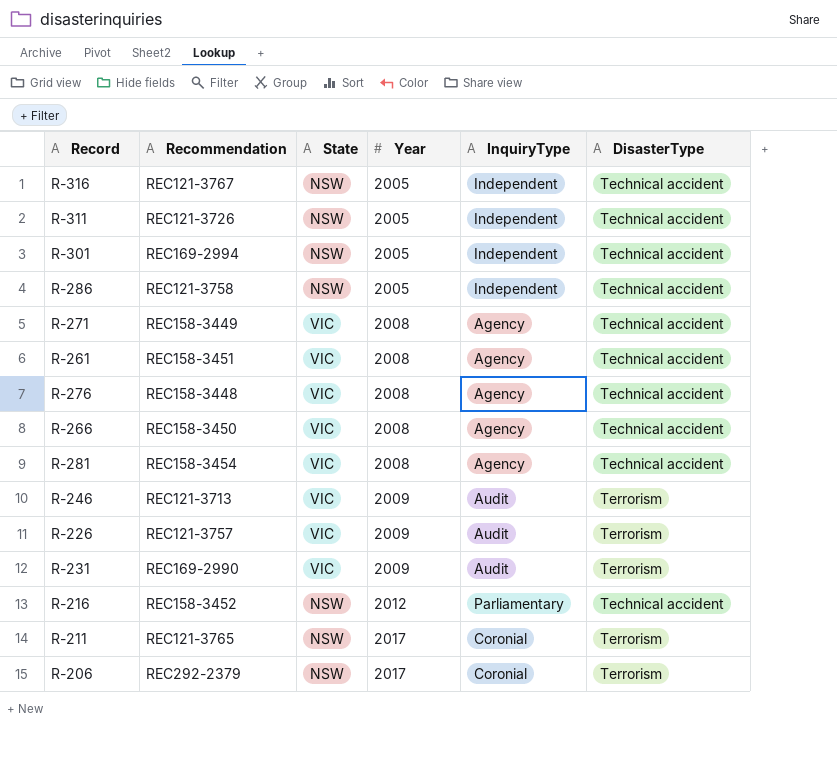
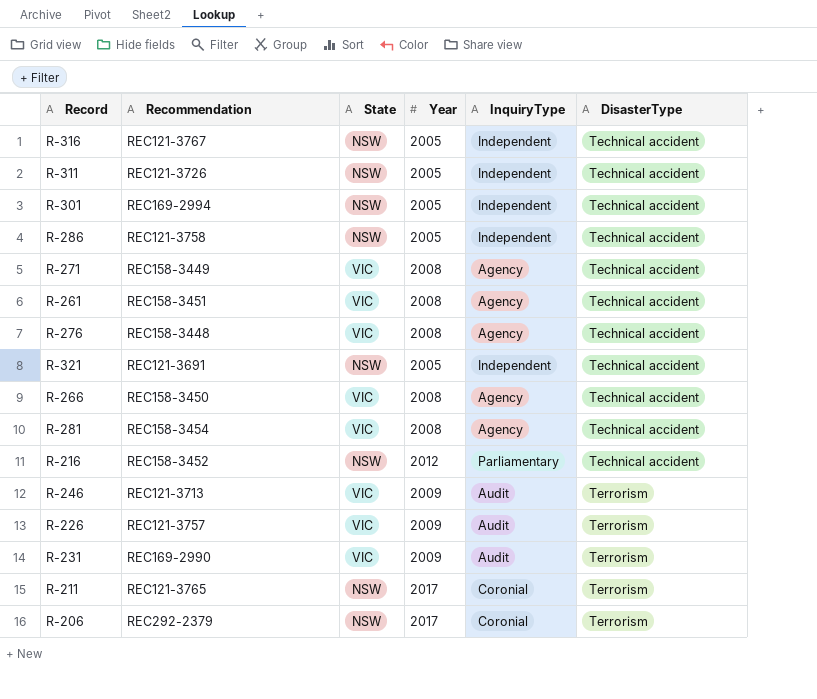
row order: Year ascending -> DisasterType ascending
row R-321: none -> REC121-3691 | NSW | 2005 | Independent | Technical accident

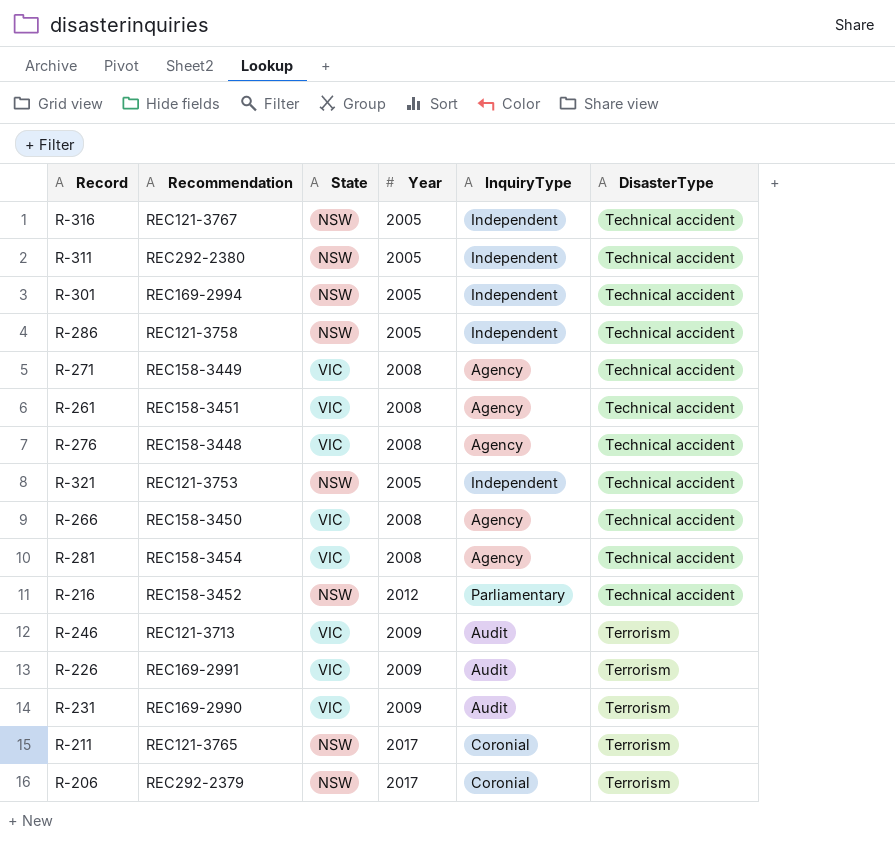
R-311 | Recommendation: REC121-3726 -> REC292-2380
R-321 | Recommendation: REC121-3691 -> REC121-3753
R-226 | Recommendation: REC121-3757 -> REC169-2991

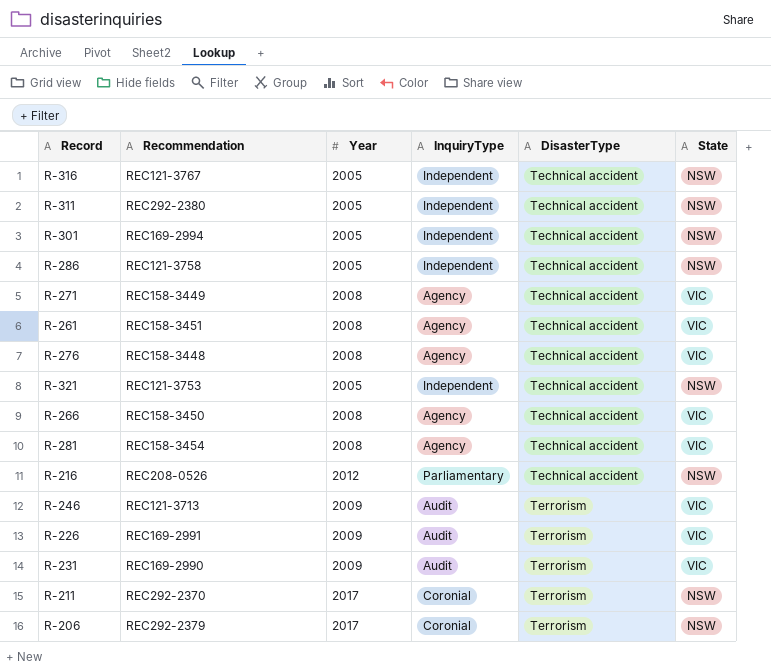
column State | position: 3 -> 6
R-216 | Recommendation: REC158-3452 -> REC208-0526
R-211 | Recommendation: REC121-3765 -> REC292-2370

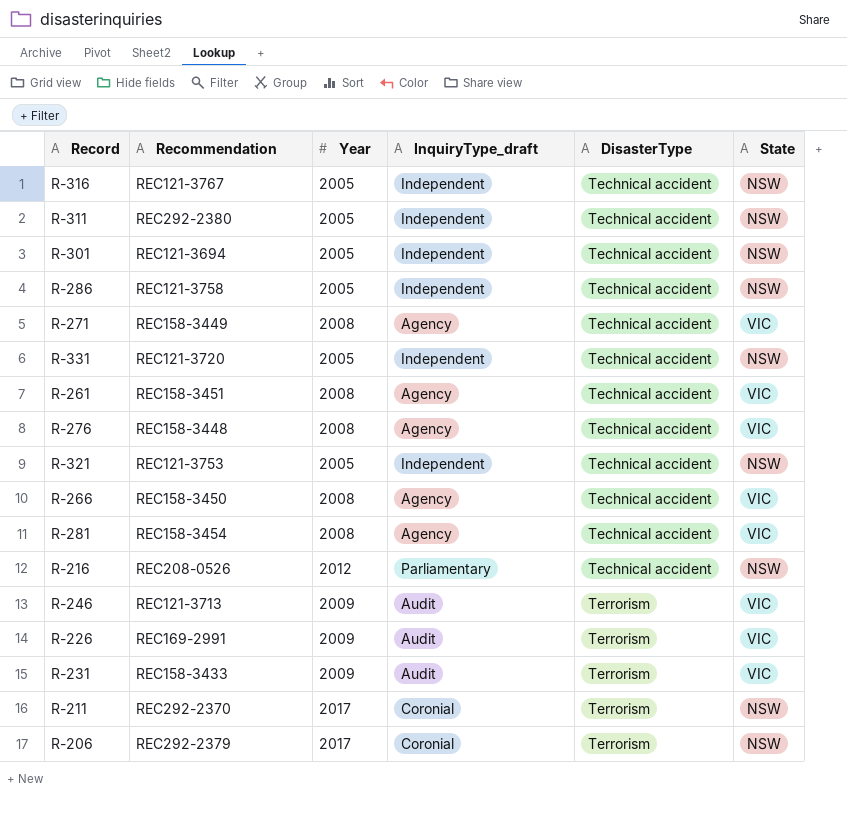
column name: InquiryType -> InquiryType_draft
R-301 | Recommendation: REC169-2994 -> REC121-3694
row R-331: none -> REC121-3720 | 2005 | Independent | Technical accident | NSW
R-231 | Recommendation: REC169-2990 -> REC158-3433

